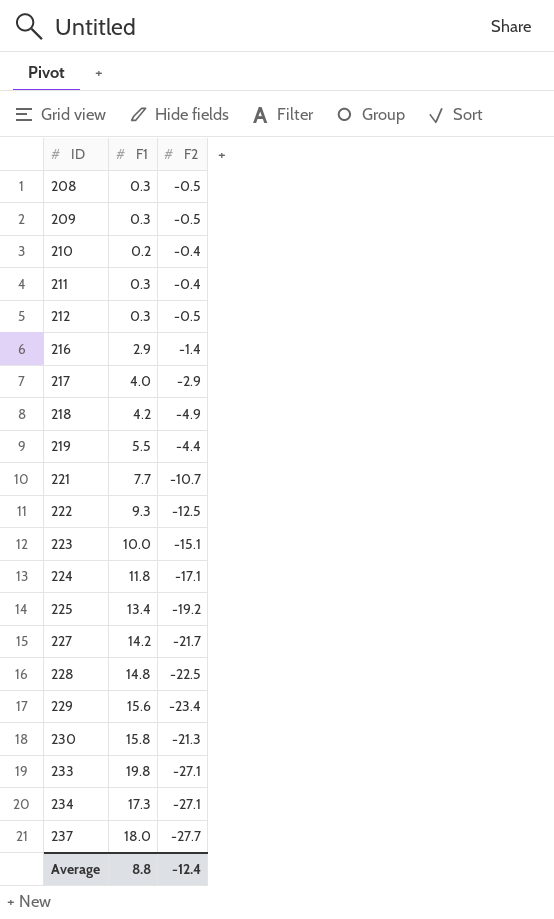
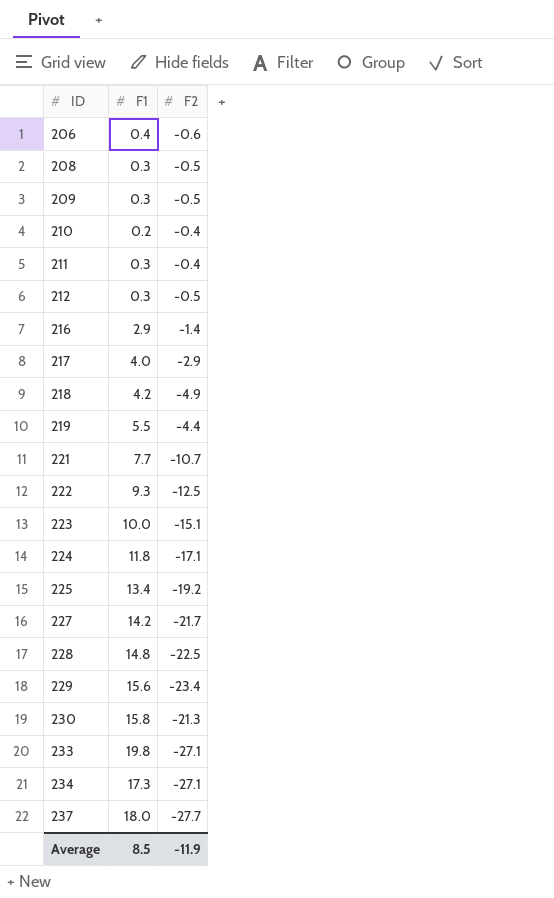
row 206: none -> 0.4 | -0.6
Average | F1: 8.8 -> 8.5
Average | F2: -12.4 -> -11.9

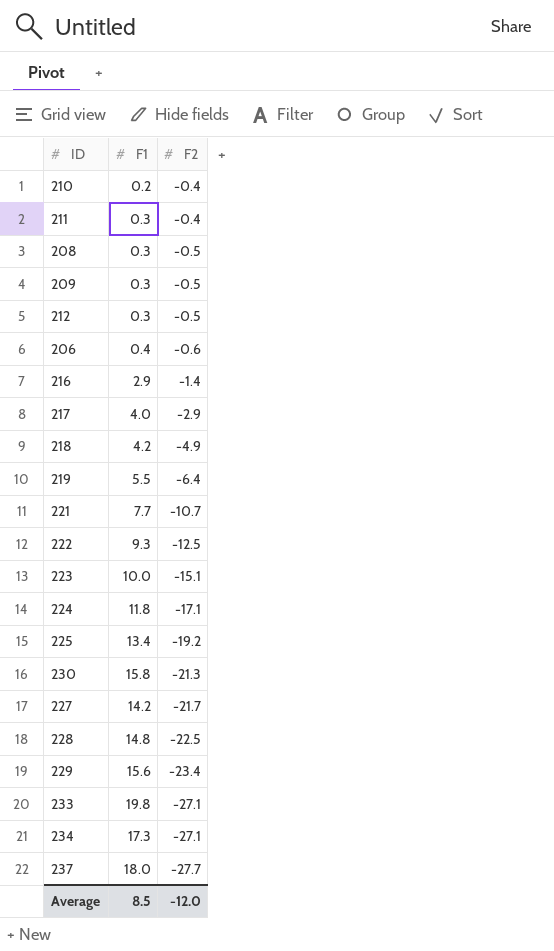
row order: ID ascending -> F2 descending
219 | F2: -4.4 -> -6.4
Average | F2: -11.9 -> -12.0

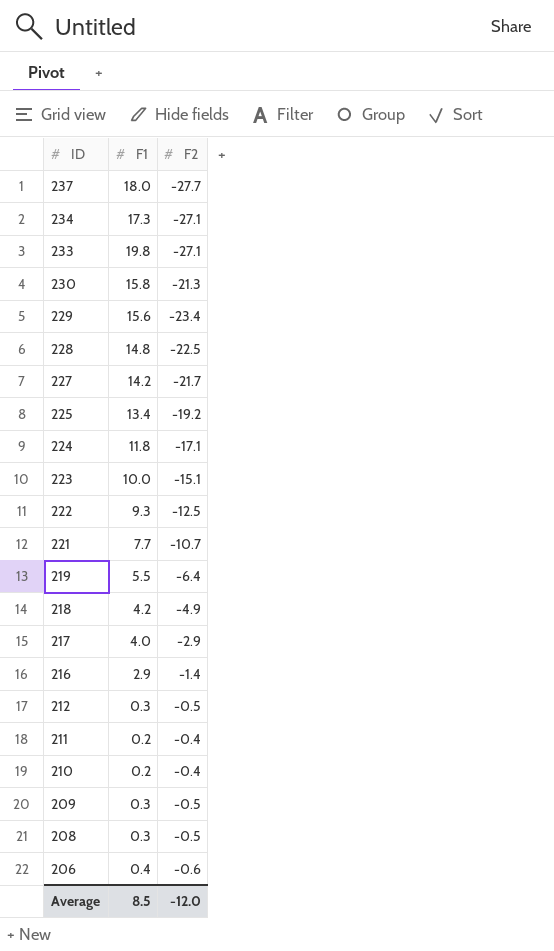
row order: F2 descending -> ID descending
211 | F1: 0.3 -> 0.2

